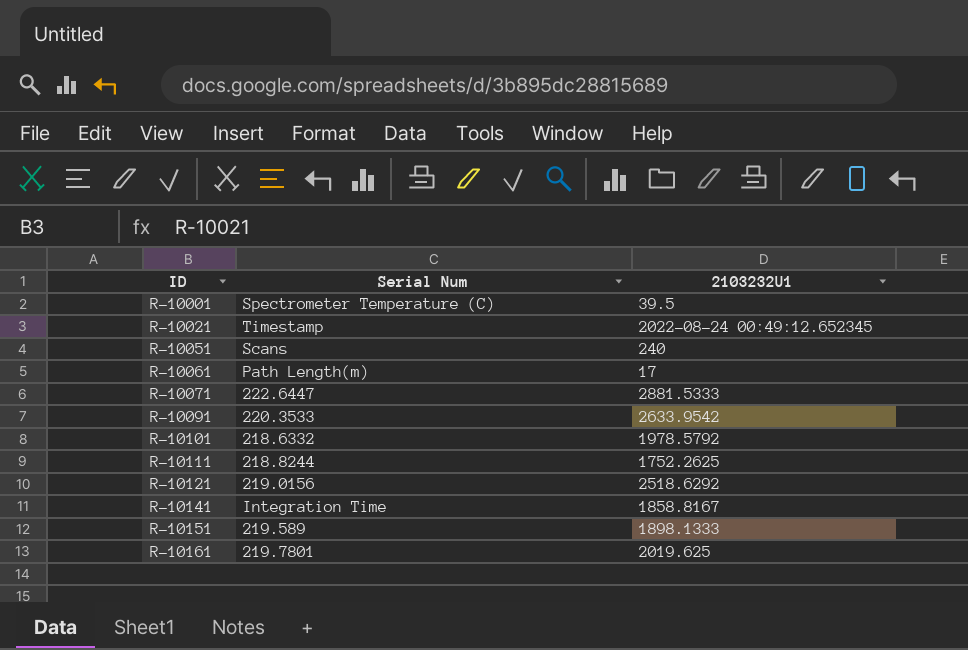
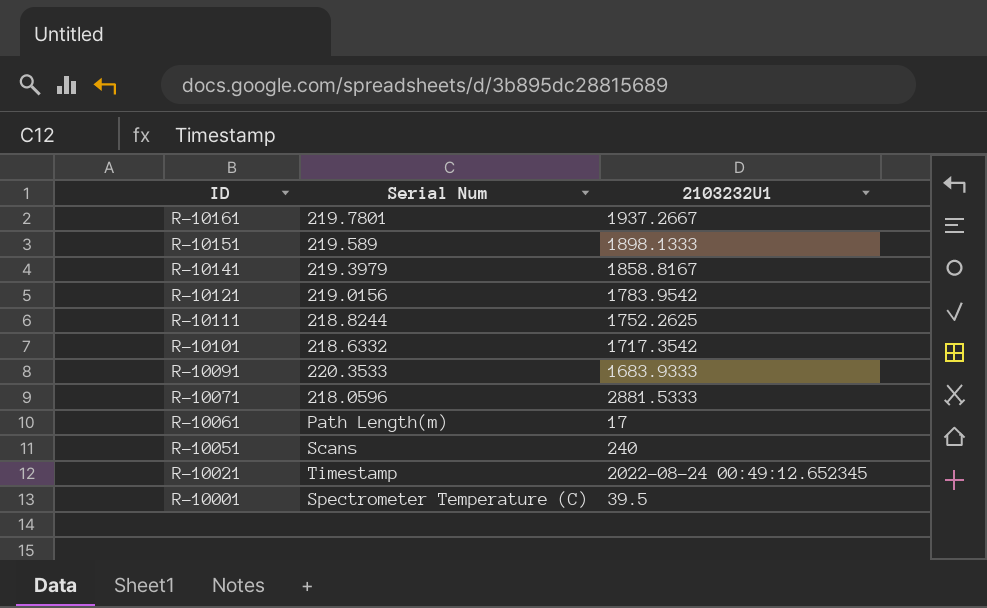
row order: ID ascending -> ID descending
R-10161 | 2103232U1: 2019.625 -> 1937.2667
R-10141 | Serial Num: Integration Time -> 219.3979
R-10121 | 2103232U1: 2518.6292 -> 1783.9542
R-10101 | 2103232U1: 1978.5792 -> 1717.3542
R-10091 | 2103232U1: 2633.9542 -> 1683.9333
R-10071 | Serial Num: 222.6447 -> 218.0596

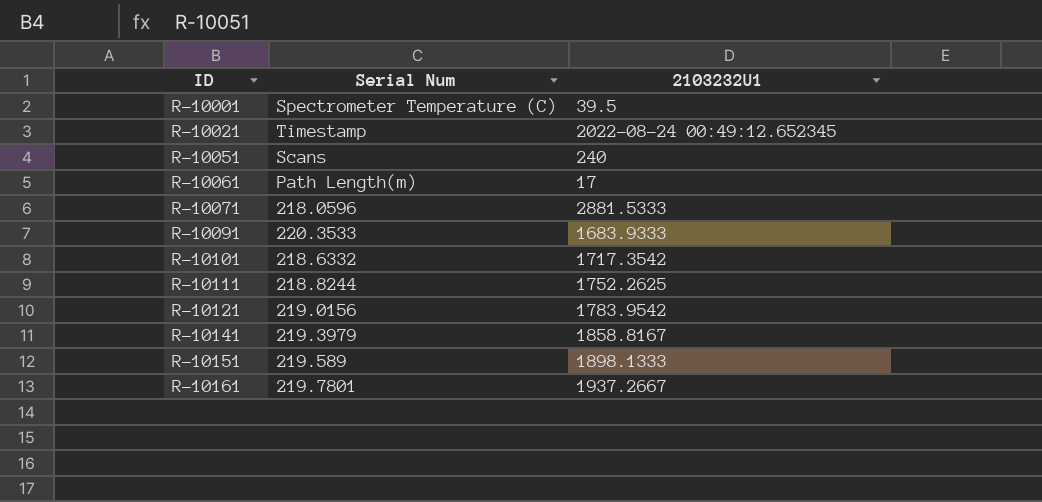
row order: ID descending -> ID ascending

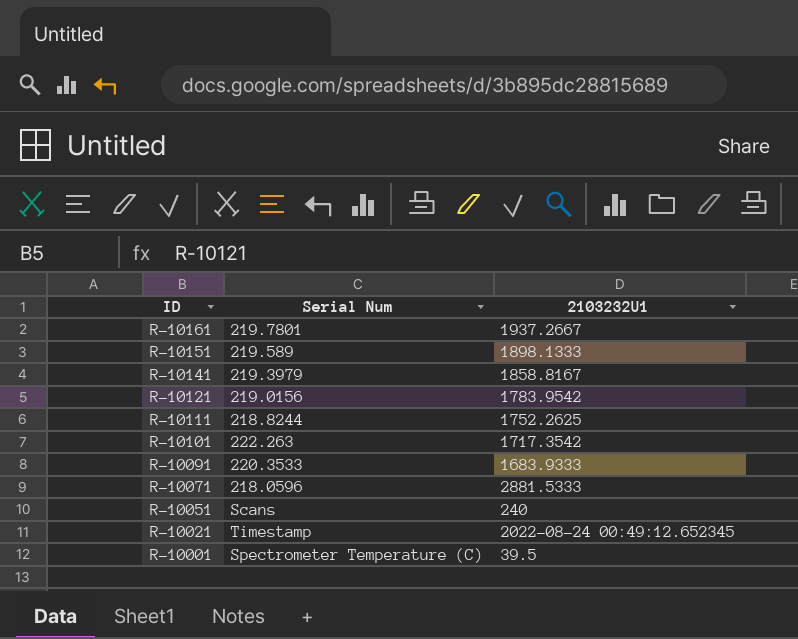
row order: ID ascending -> ID descending
row R-10061: Path Length(m) | 17 -> none
R-10101 | Serial Num: 218.6332 -> 222.263

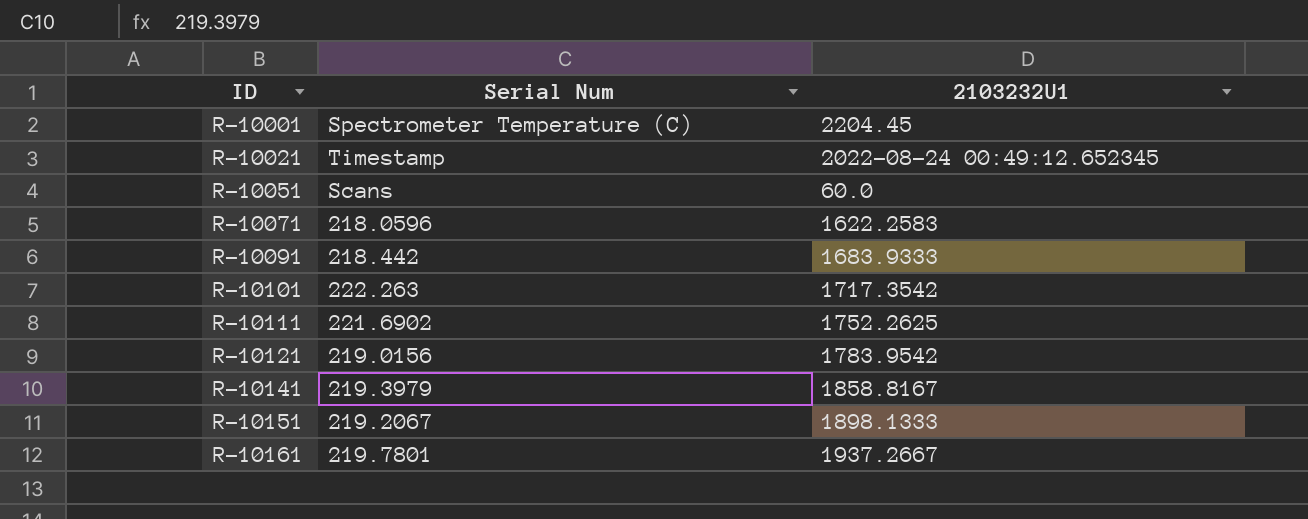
row order: ID descending -> ID ascending
R-10001 | 2103232U1: 39.5 -> 2204.45
R-10051 | 2103232U1: 240 -> 60.0
R-10071 | 2103232U1: 2881.5333 -> 1622.2583
R-10091 | Serial Num: 220.3533 -> 218.442
R-10111 | Serial Num: 218.8244 -> 221.6902
R-10151 | Serial Num: 219.589 -> 219.2067

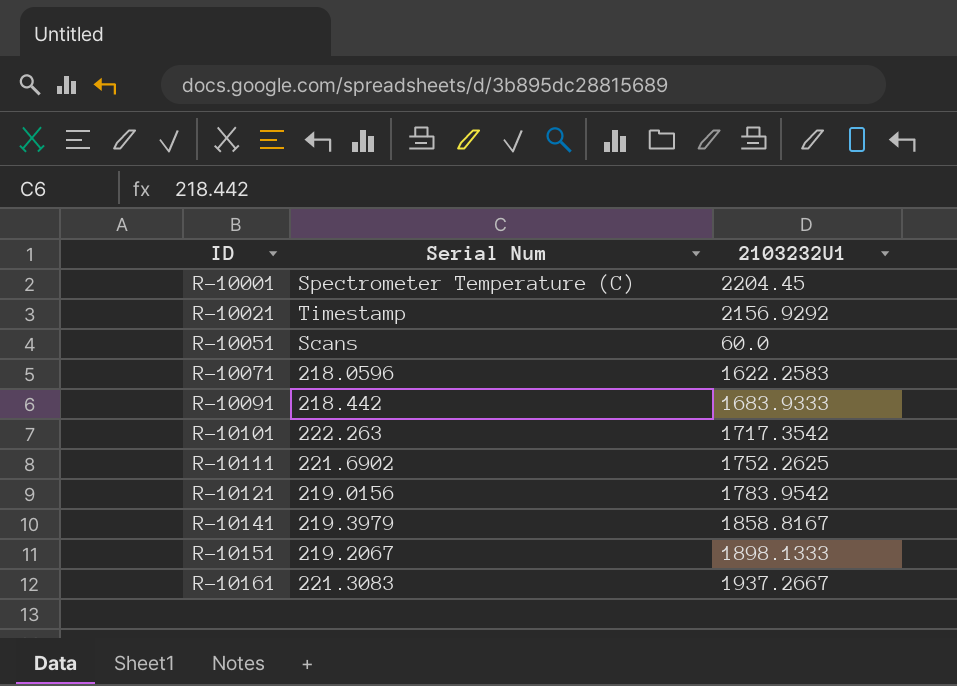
R-10021 | 2103232U1: 2022-08-24 00:49:12.652345 -> 2156.9292
R-10161 | Serial Num: 219.7801 -> 221.3083

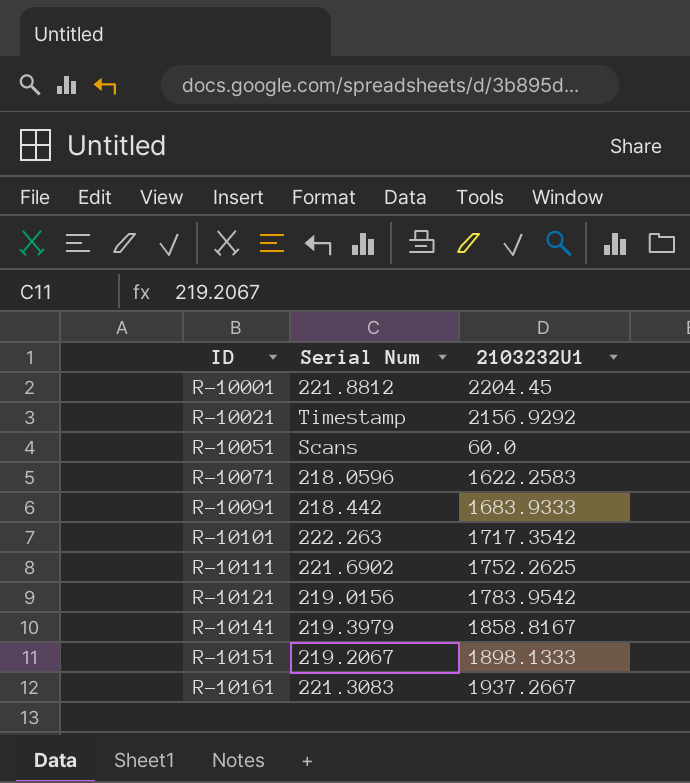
R-10001 | Serial Num: Spectrometer Temperature (C) -> 221.8812

